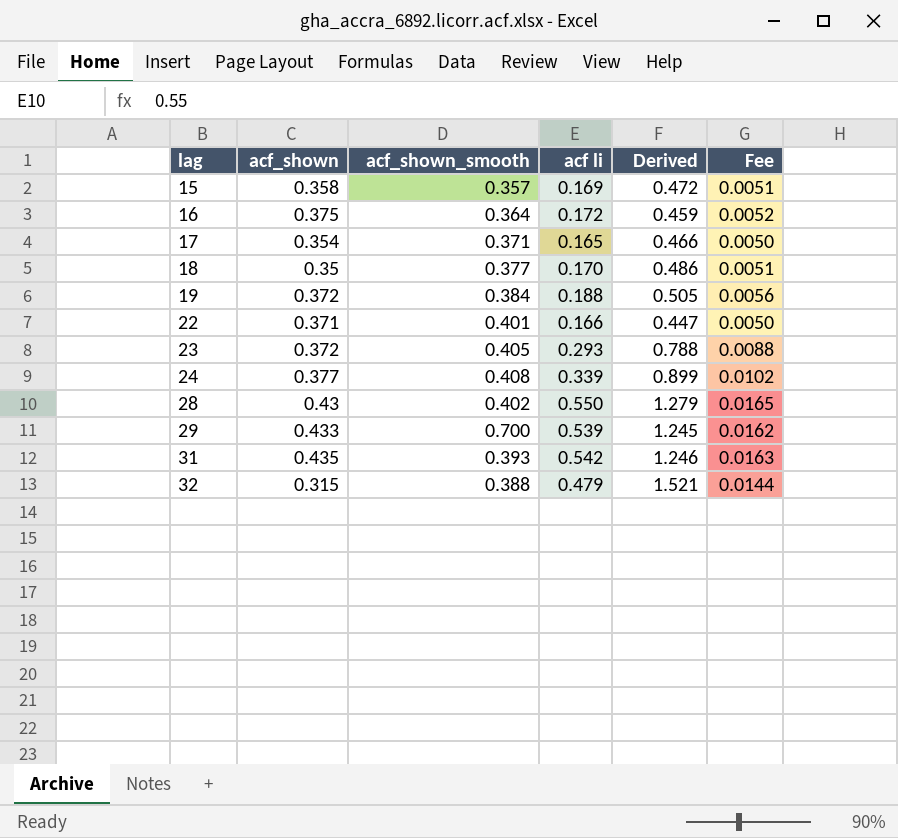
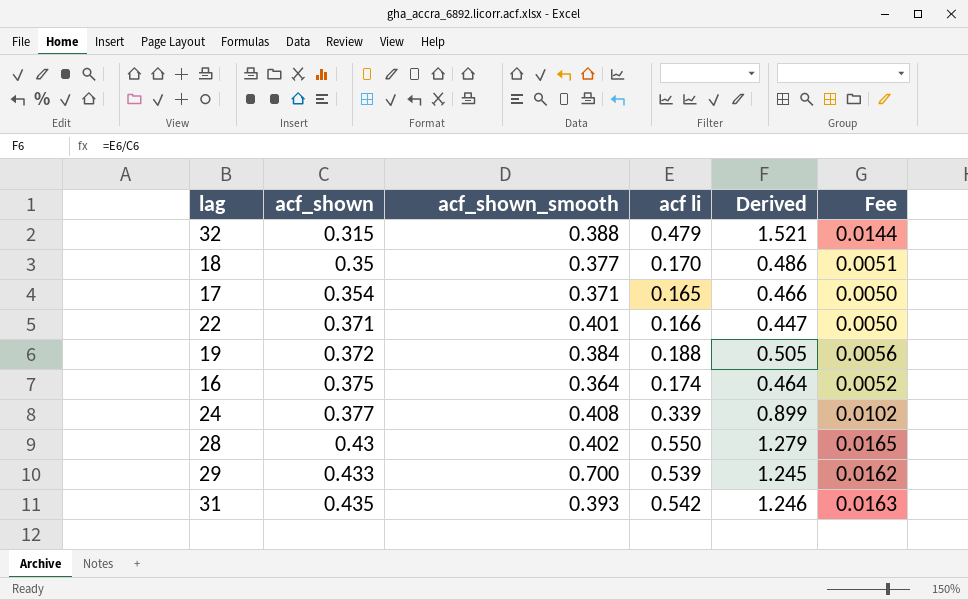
row order: lag ascending -> acf_shown ascending
row 15: 0.358 | 0.357 | 0.169 | 0.472 | 0.0051 -> none
row 23: 0.372 | 0.405 | 0.293 | 0.788 | 0.0088 -> none
16 | acf li: 0.172 -> 0.174
16 | Derived: 0.459 -> 0.464

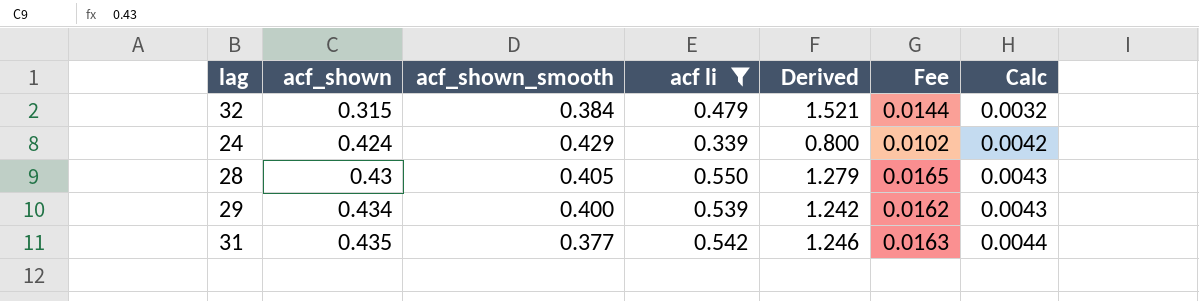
filter: none -> acf li >= 0.339
column Calc | formula: none -> [acf_shown] * 0.01
32 | acf_shown_smooth: 0.388 -> 0.384
24 | acf_shown: 0.377 -> 0.424
24 | acf_shown_smooth: 0.408 -> 0.429
24 | Derived: 0.899 -> 0.800
28 | acf_shown_smooth: 0.402 -> 0.405
29 | acf_shown: 0.433 -> 0.434
29 | acf_shown_smooth: 0.700 -> 0.400
29 | Derived: 1.245 -> 1.242
31 | acf_shown_smooth: 0.393 -> 0.377

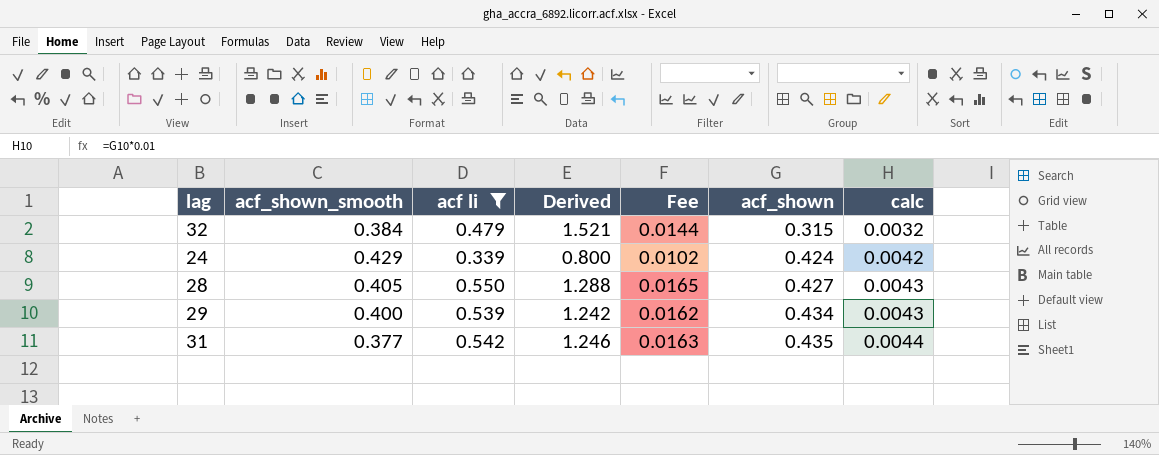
column acf_shown | position: 2 -> 6
column name: Calc -> calc
28 | Derived: 1.279 -> 1.288
28 | acf_shown: 0.43 -> 0.427

